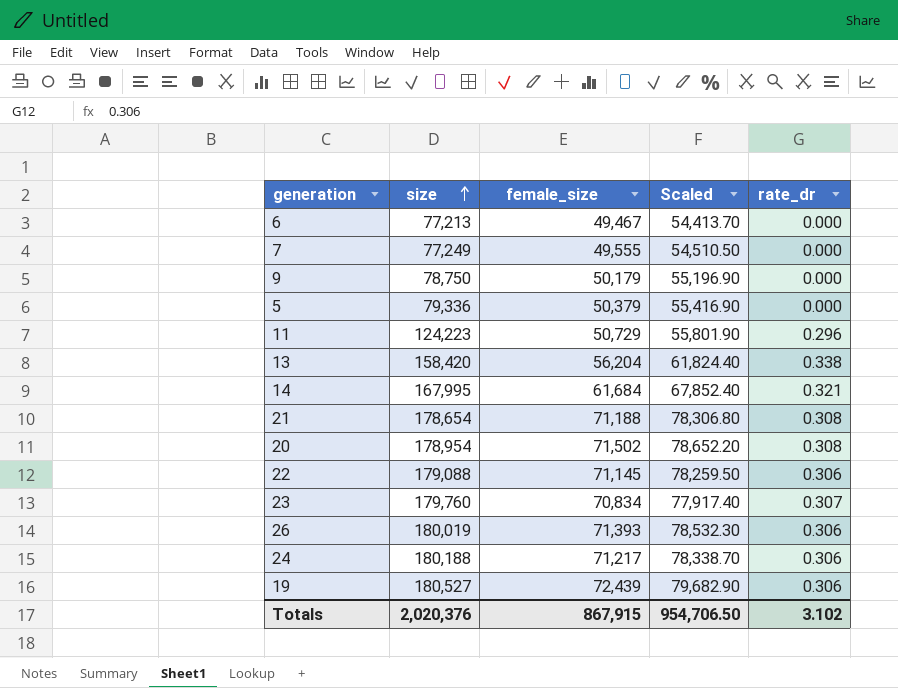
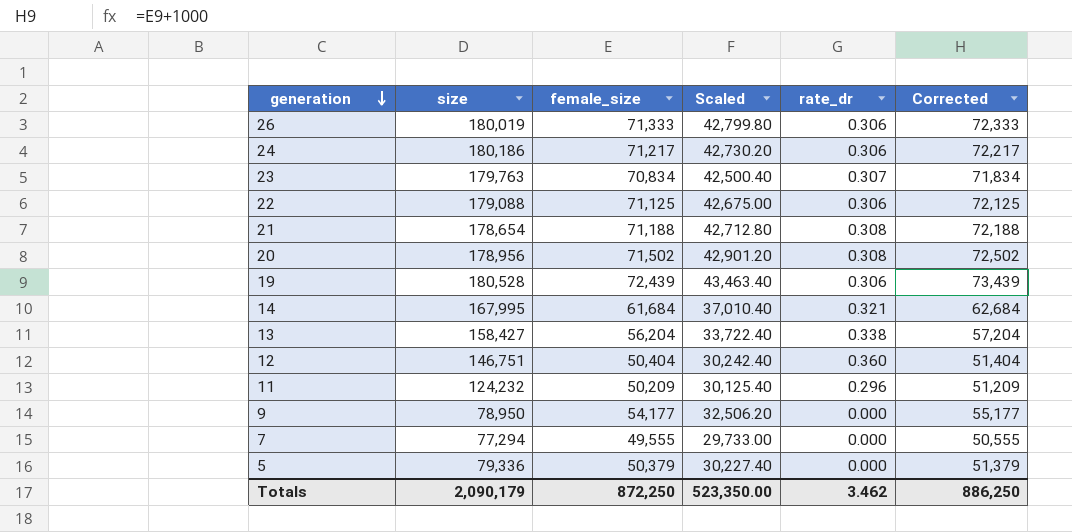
row order: size ascending -> generation descending
column Scaled | formula: [female_size] * 1.1 -> [female_size] * 0.6
column Corrected | formula: none -> [female_size] + 1000
row 6: 77,213 | 49,467 | 54,413.70 | 0.000 -> none
26 | female_size: 71,393 -> 71,333
24 | size: 180,188 -> 180,186
23 | size: 179,760 -> 179,763
22 | female_size: 71,145 -> 71,125
20 | size: 178,954 -> 178,956
19 | size: 180,527 -> 180,528
13 | size: 158,420 -> 158,427
row 12: none -> 146,751 | 50,404 | 30,242.40 | 0.360 | 51,404
11 | size: 124,223 -> 124,232
11 | female_size: 50,729 -> 50,209
9 | size: 78,750 -> 78,950
9 | female_size: 50,179 -> 54,177
7 | size: 77,249 -> 77,294
Totals | size: 2,020,376 -> 2,090,179
Totals | female_size: 867,915 -> 872,250
Totals | Scaled: 954,706.50 -> 523,350.00
Totals | rate_dr: 3.102 -> 3.462

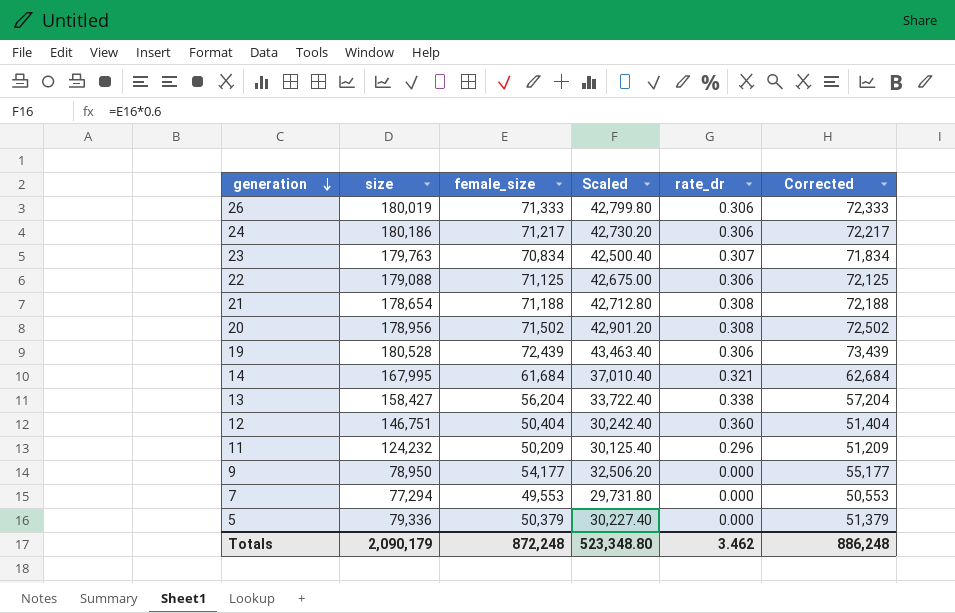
7 | female_size: 49,555 -> 49,553
7 | Scaled: 29,733.00 -> 29,731.80
7 | Corrected: 50,555 -> 50,553
Totals | female_size: 872,250 -> 872,248
Totals | Scaled: 523,350.00 -> 523,348.80
Totals | Corrected: 886,250 -> 886,248

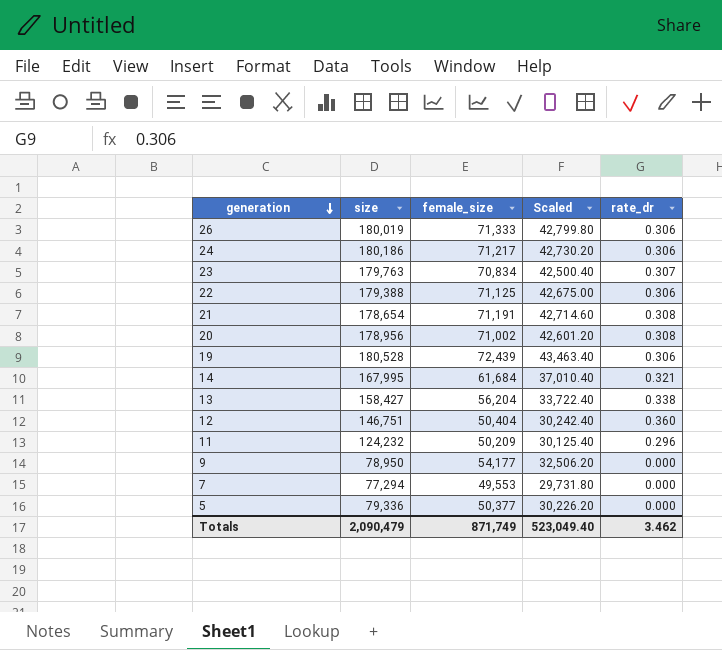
column Corrected | formula: [female_size] + 1000 -> none
22 | size: 179,088 -> 179,388
21 | female_size: 71,188 -> 71,191
21 | Scaled: 42,712.80 -> 42,714.60
20 | female_size: 71,502 -> 71,002
20 | Scaled: 42,901.20 -> 42,601.20
5 | female_size: 50,379 -> 50,377
5 | Scaled: 30,227.40 -> 30,226.20
Totals | size: 2,090,179 -> 2,090,479
Totals | female_size: 872,248 -> 871,749
Totals | Scaled: 523,348.80 -> 523,049.40

